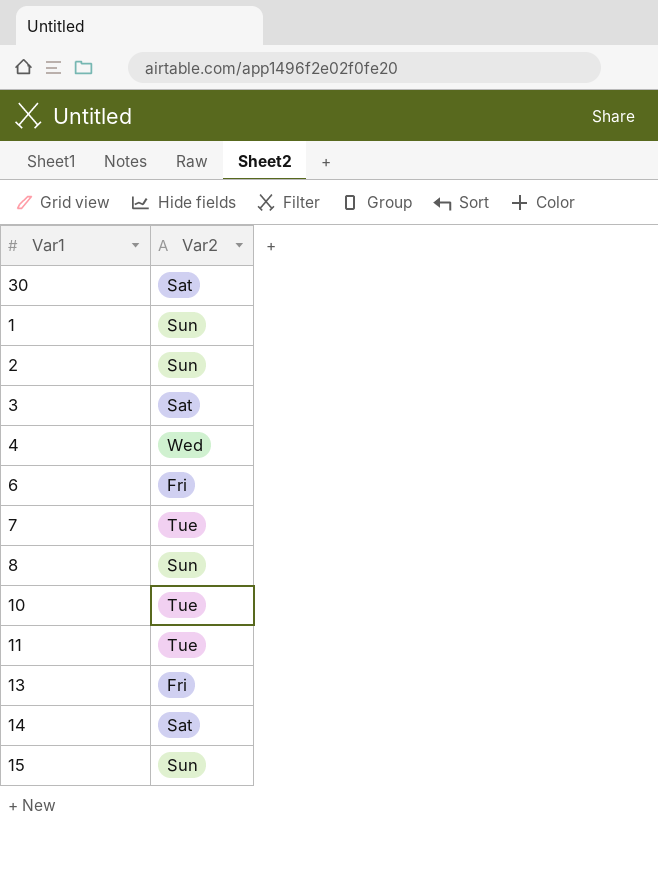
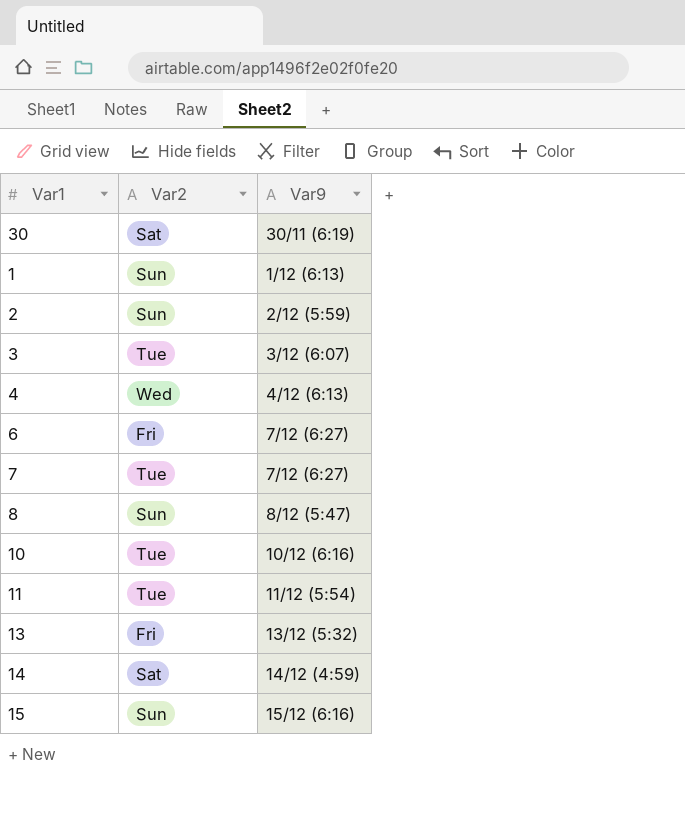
column Var9 | position: none -> 3
3 | Var2: Sat -> Tue

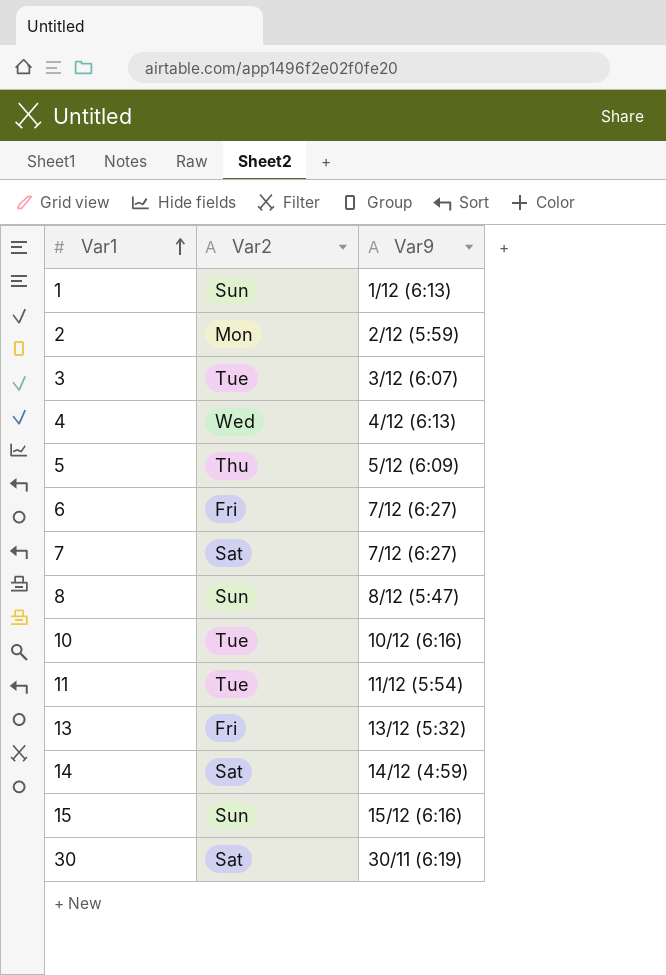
row order: none -> Var1 ascending
2 | Var2: Sun -> Mon
row 5: none -> Thu | 5/12 (6:09)
7 | Var2: Tue -> Sat

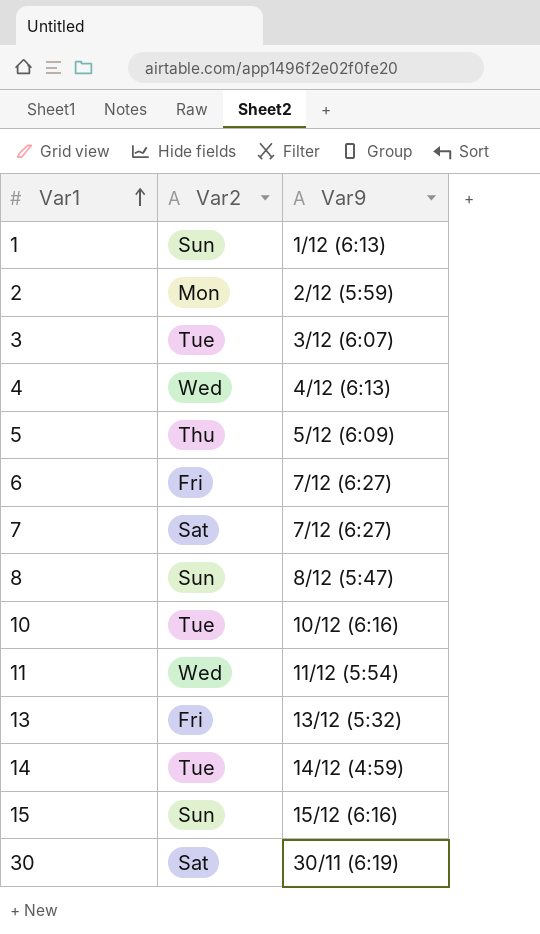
11 | Var2: Tue -> Wed
14 | Var2: Sat -> Tue

